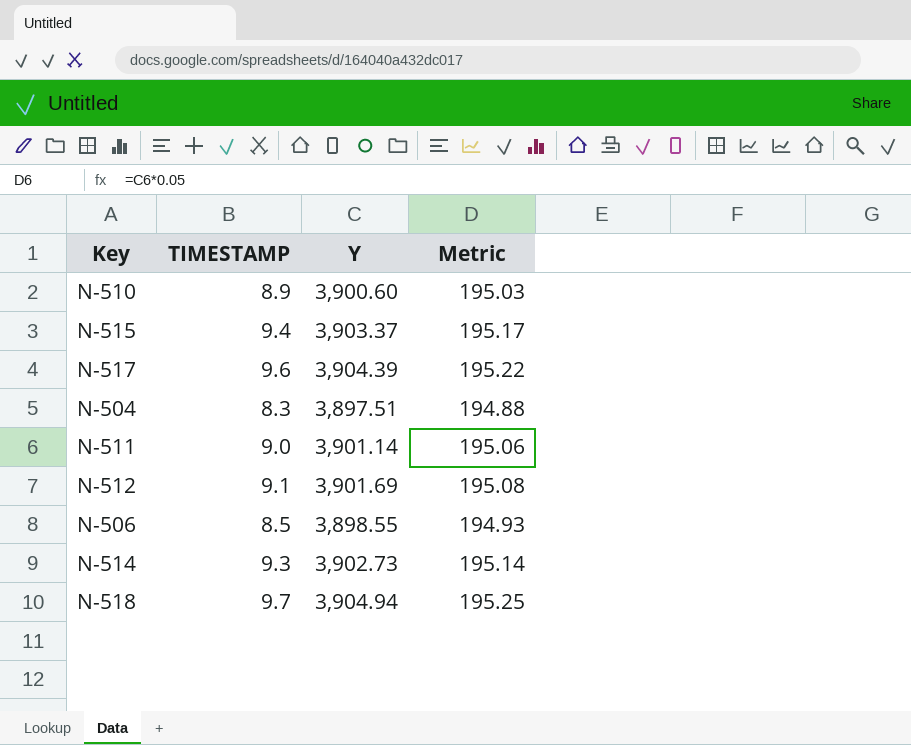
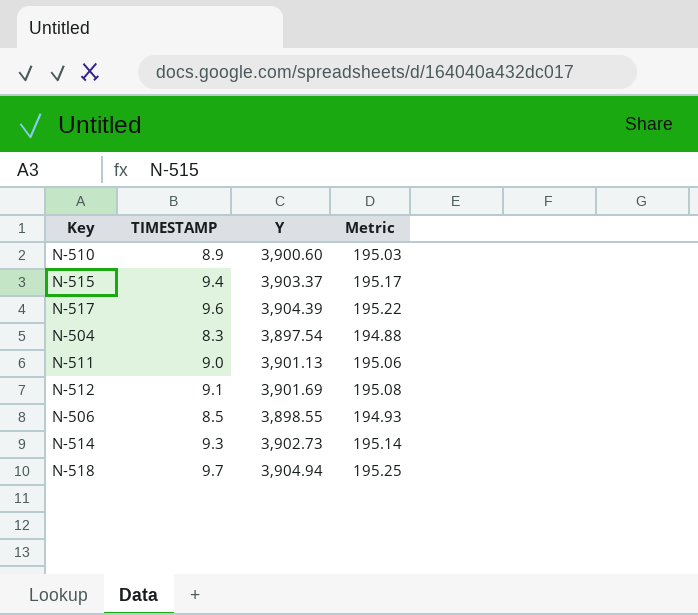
N-504 | Y: 3,897.51 -> 3,897.54
N-511 | Y: 3,901.14 -> 3,901.13

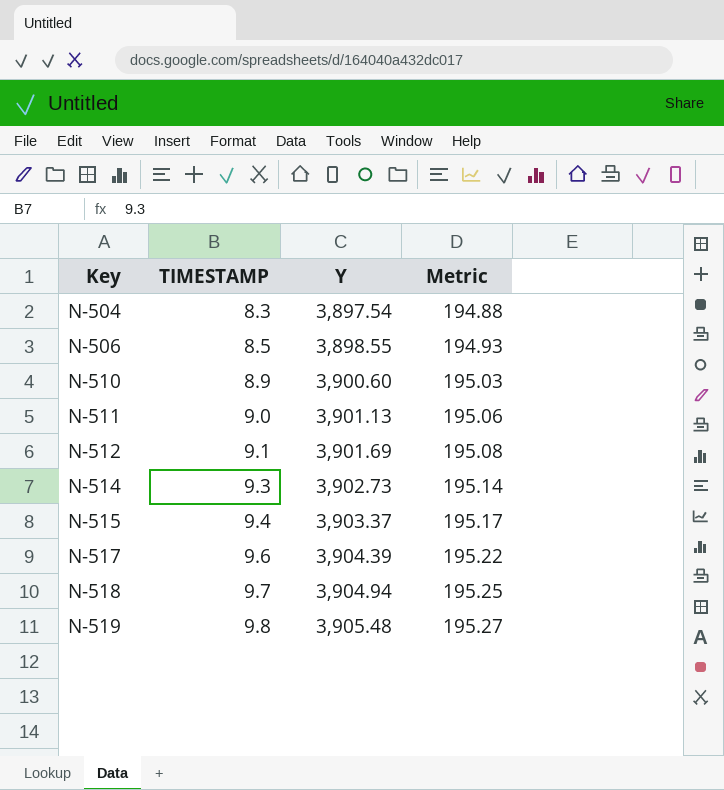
row order: none -> Key ascending
row N-519: none -> 9.8 | 3,905.48 | 195.27

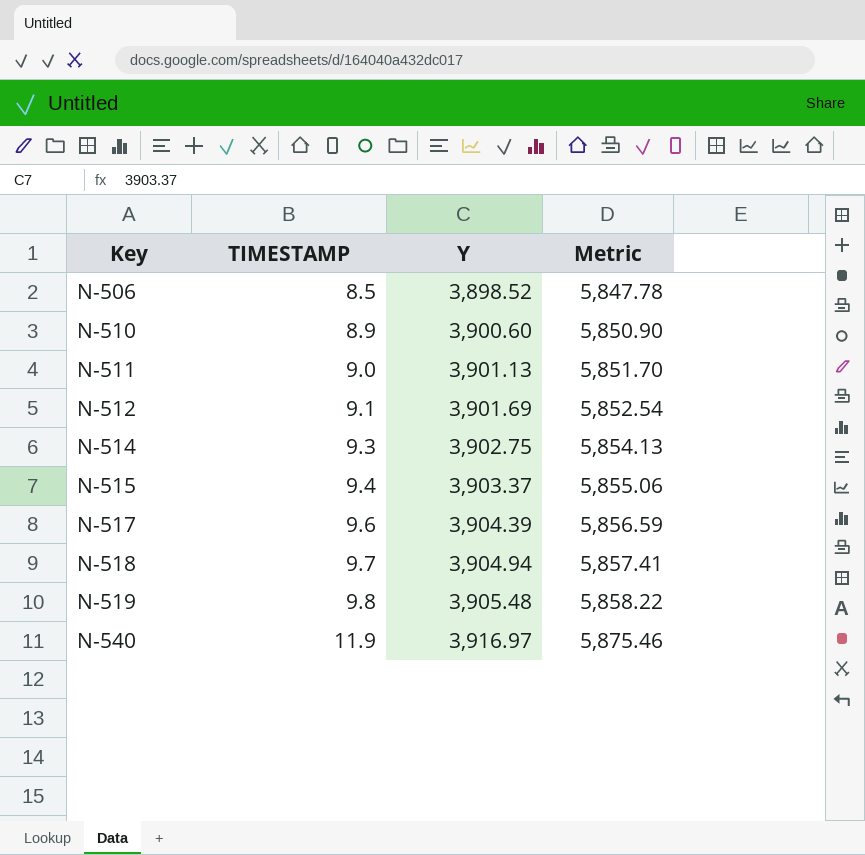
column Metric | formula: [Y] * 0.05 -> [Y] * 1.5
row N-504: 8.3 | 3,897.54 | 194.88 -> none
N-506 | Y: 3,898.55 -> 3,898.52
N-514 | Y: 3,902.73 -> 3,902.75
row N-540: none -> 11.9 | 3,916.97 | 5,875.46

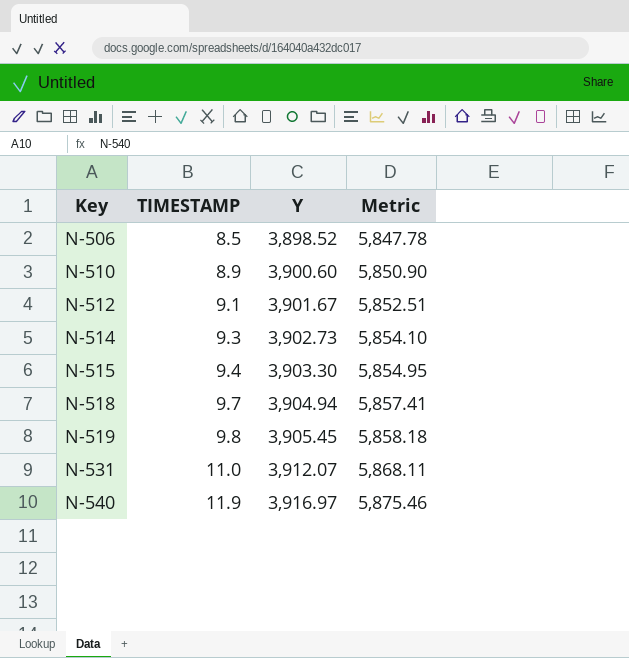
row N-511: 9.0 | 3,901.13 | 5,851.70 -> none
row N-517: 9.6 | 3,904.39 | 5,856.59 -> none
N-512 | Y: 3,901.69 -> 3,901.67
N-512 | Metric: 5,852.54 -> 5,852.51
N-514 | Y: 3,902.75 -> 3,902.73
N-514 | Metric: 5,854.13 -> 5,854.10
N-515 | Y: 3,903.37 -> 3,903.30
N-515 | Metric: 5,855.06 -> 5,854.95
N-519 | Y: 3,905.48 -> 3,905.45
N-519 | Metric: 5,858.22 -> 5,858.18
row N-531: none -> 11.0 | 3,912.07 | 5,868.11

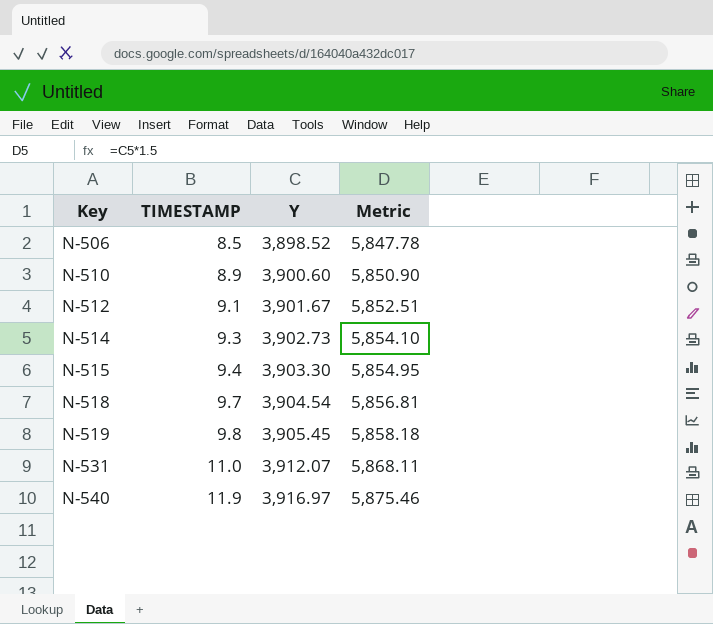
N-518 | Y: 3,904.94 -> 3,904.54
N-518 | Metric: 5,857.41 -> 5,856.81

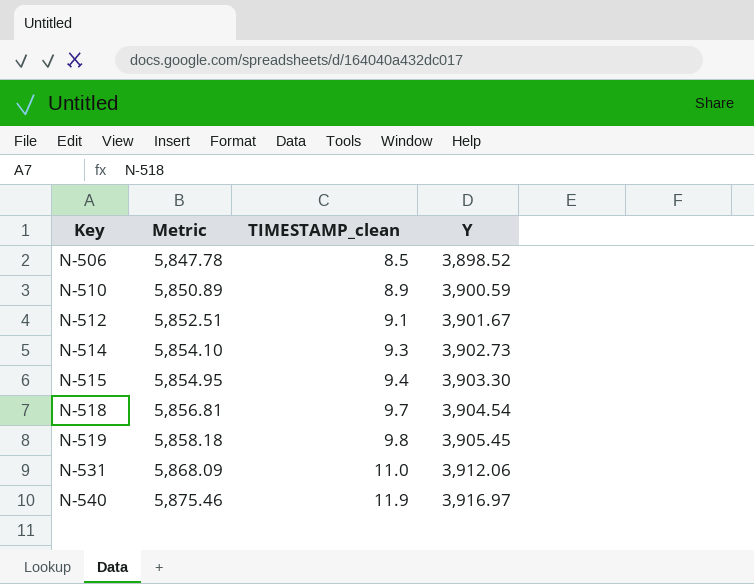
column Metric | position: 4 -> 2
column name: TIMESTAMP -> TIMESTAMP_clean
N-510 | Metric: 5,850.90 -> 5,850.89
N-510 | Y: 3,900.60 -> 3,900.59
N-531 | Metric: 5,868.11 -> 5,868.09
N-531 | Y: 3,912.07 -> 3,912.06

